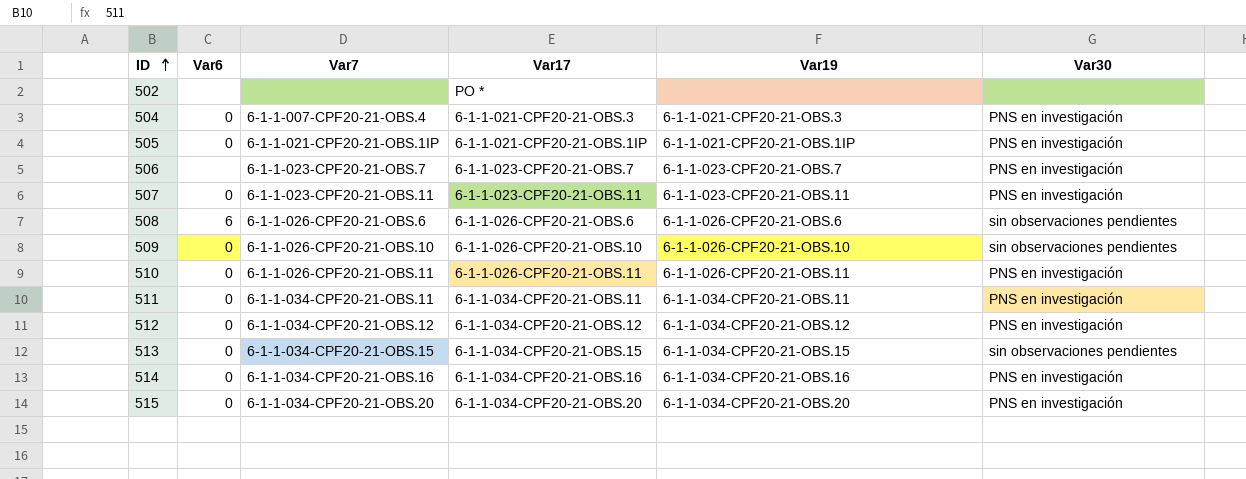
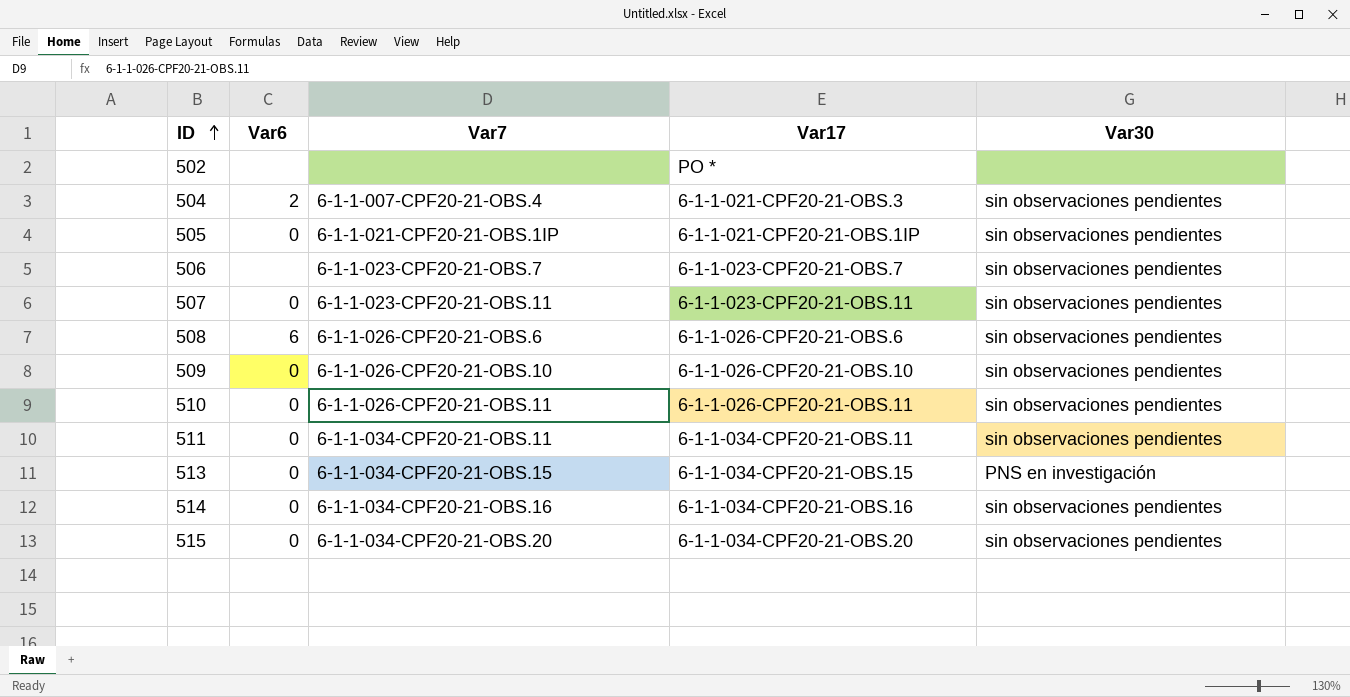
column Var19 | position: 5 -> none
row 512: 0 | 6-1-1-034-CPF20-21-OBS.12 | 6-1-1-034-CPF20-21-OBS.12 | 6-1-1-034-CPF20-21-OBS.12 | PNS en investigación -> none
504 | Var6: 0 -> 2
504 | Var30: PNS en investigación -> sin observaciones pendientes
505 | Var30: PNS en investigación -> sin observaciones pendientes
506 | Var30: PNS en investigación -> sin observaciones pendientes
507 | Var30: PNS en investigación -> sin observaciones pendientes
510 | Var30: PNS en investigación -> sin observaciones pendientes
511 | Var30: PNS en investigación -> sin observaciones pendientes
513 | Var30: sin observaciones pendientes -> PNS en investigación
514 | Var30: PNS en investigación -> sin observaciones pendientes
515 | Var30: PNS en investigación -> sin observaciones pendientes

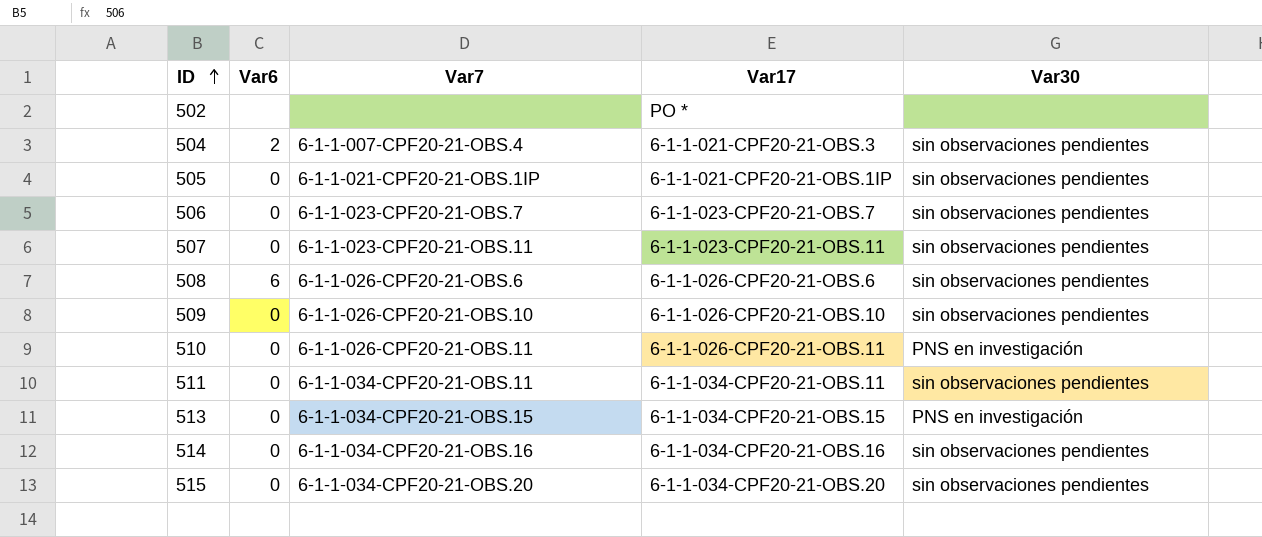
506 | Var6: none -> 0
510 | Var30: sin observaciones pendientes -> PNS en investigación

